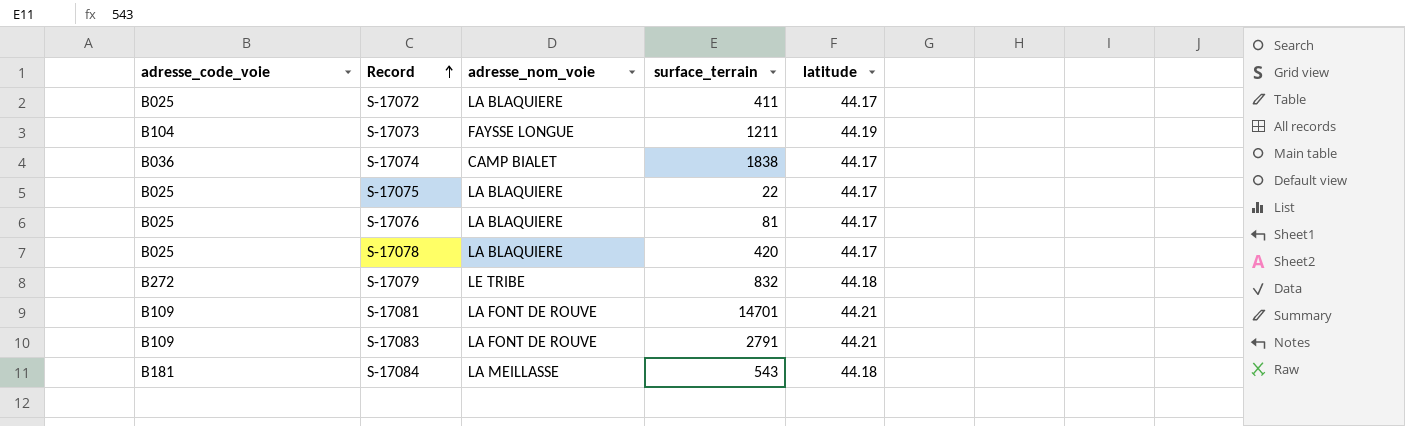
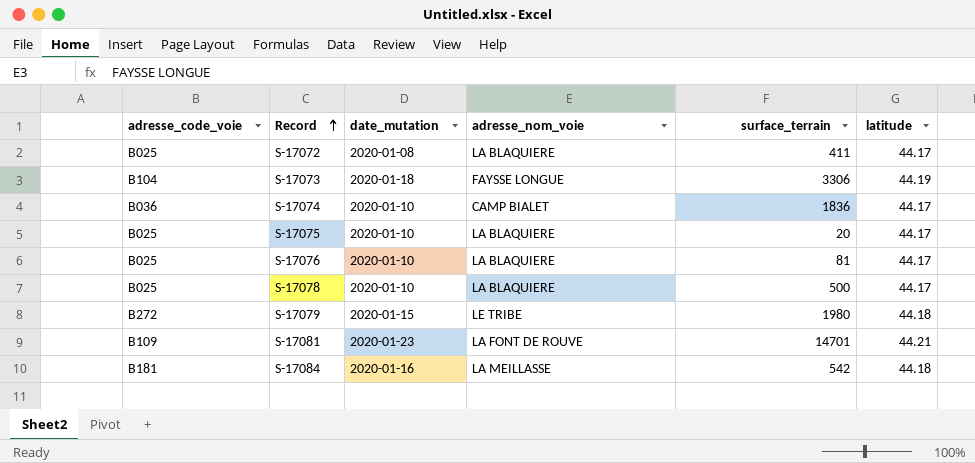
column date_mutation | position: none -> 3
row S-17083: B109 | LA FONT DE ROUVE | 2791 | 44.21 -> none
S-17073 | surface_terrain: 1211 -> 3306
S-17074 | surface_terrain: 1838 -> 1836
S-17075 | surface_terrain: 22 -> 20
S-17078 | surface_terrain: 420 -> 500
S-17079 | surface_terrain: 832 -> 1980
S-17084 | surface_terrain: 543 -> 542

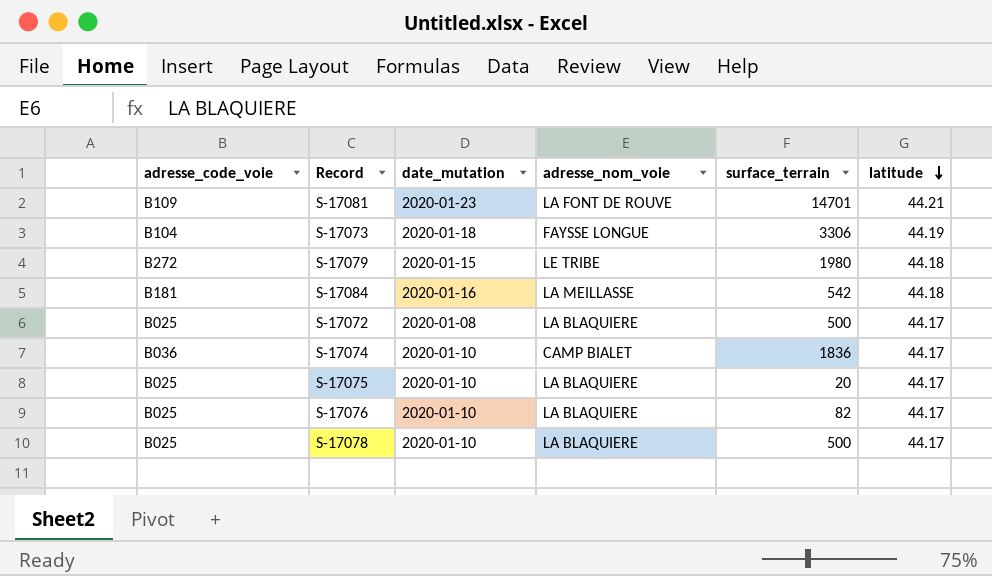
row order: Record ascending -> latitude descending
S-17072 | surface_terrain: 411 -> 500
S-17076 | surface_terrain: 81 -> 82

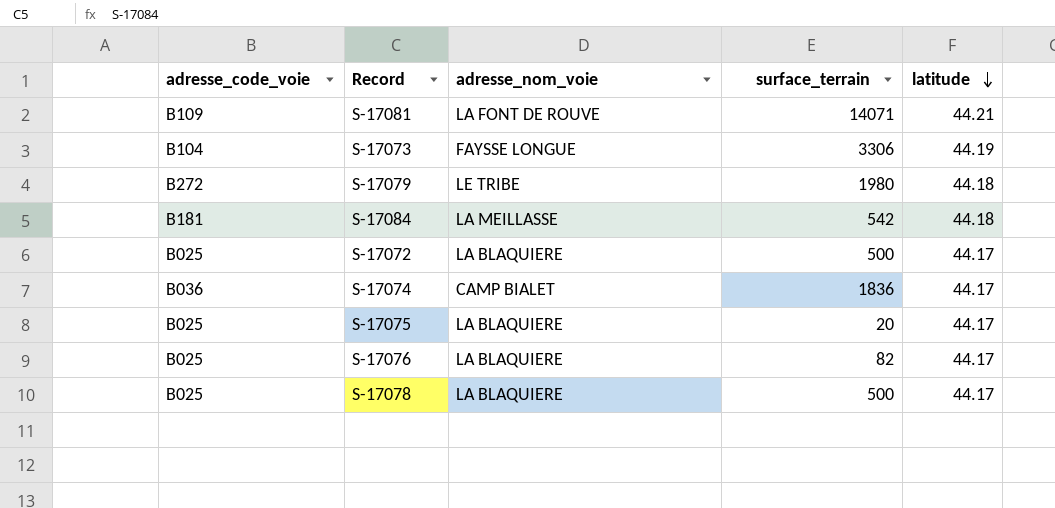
column date_mutation | position: 3 -> none
S-17081 | surface_terrain: 14701 -> 14071

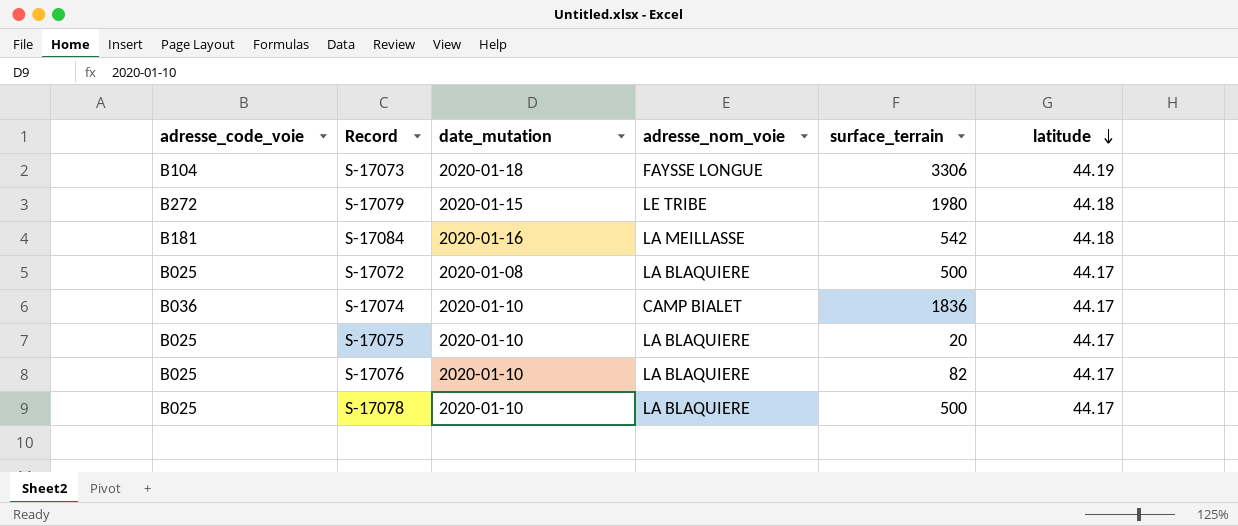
column date_mutation | position: none -> 3
row S-17081: B109 | LA FONT DE ROUVE | 14071 | 44.21 -> none

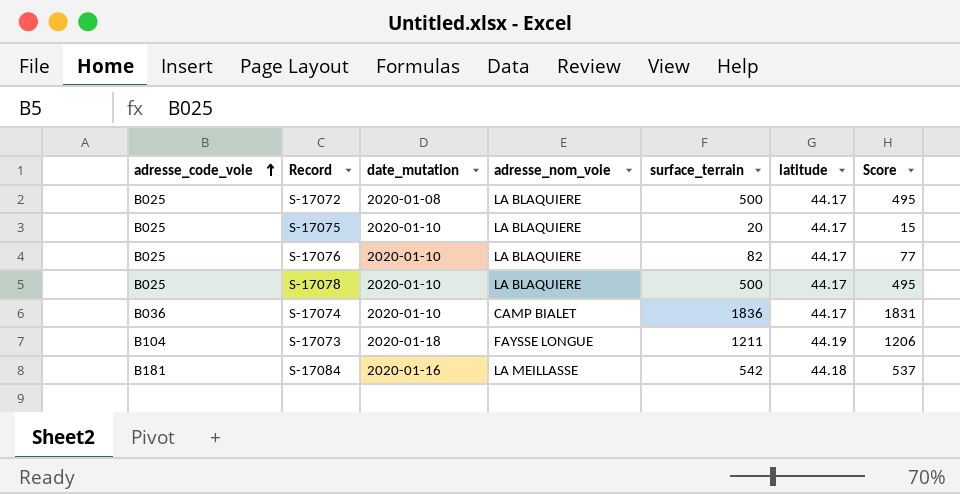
row order: latitude descending -> adresse_code_voie ascending
column Score | formula: none -> [surface_terrain] - 5
row S-17079: B272 | 2020-01-15 | LE TRIBE | 1980 | 44.18 -> none
S-17073 | surface_terrain: 3306 -> 1211

